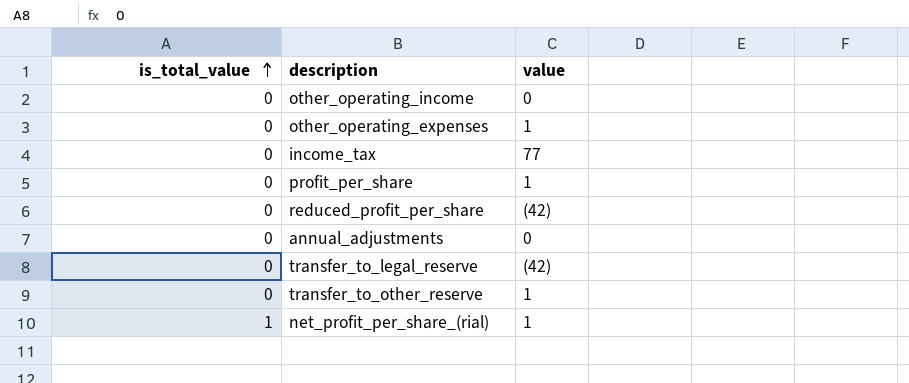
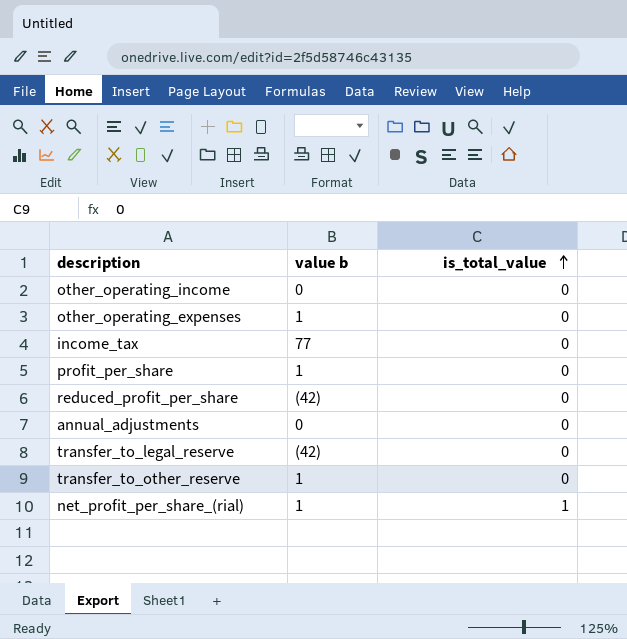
column name: value -> value b
column is_total_value | position: 1 -> 3

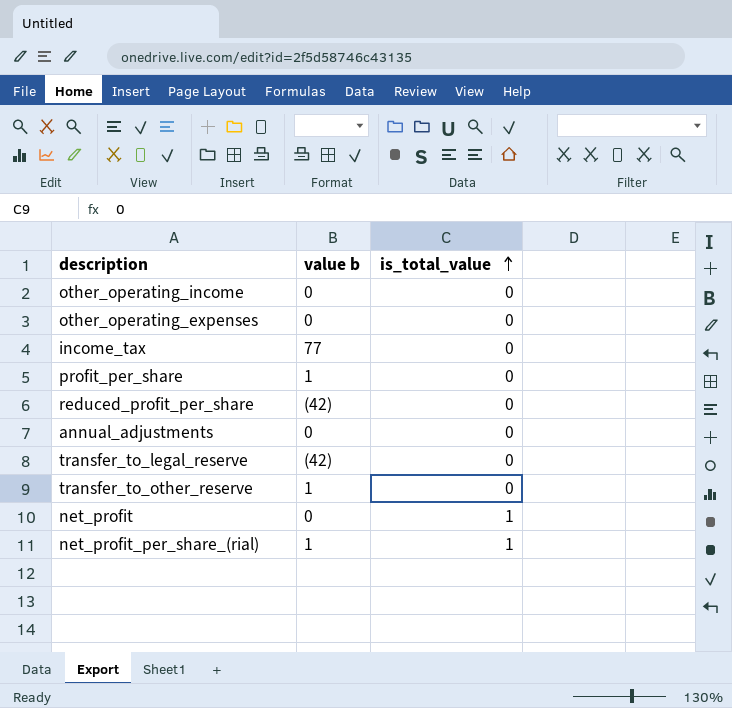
other_operating_expenses | value b: 1 -> 0
row net_profit: none -> 0 | 1

